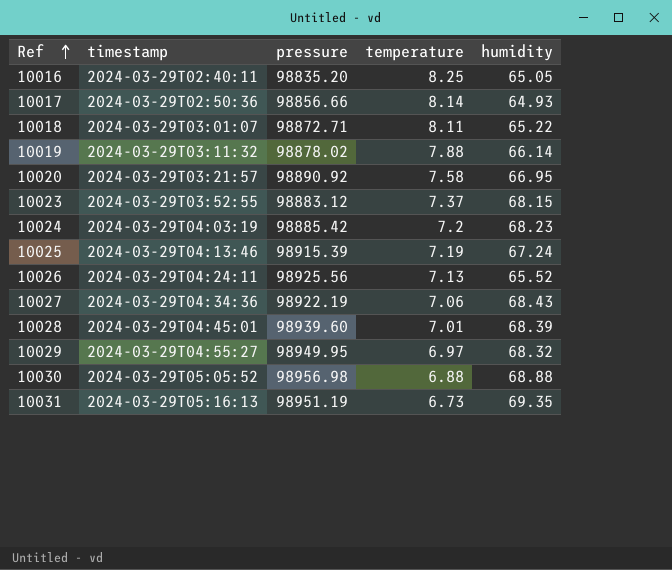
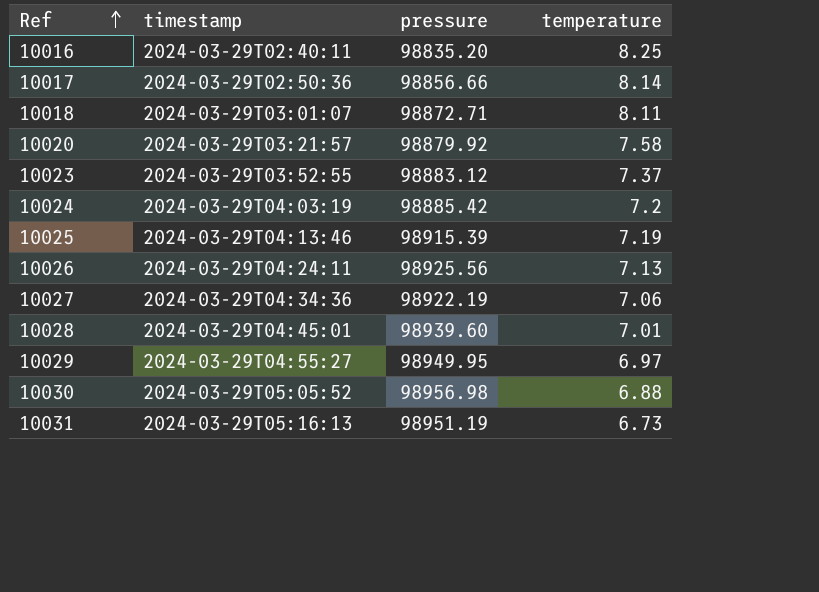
column humidity | position: 5 -> none
row 10019: 2024-03-29T03:11:32 | 98878.02 | 7.88 | 66.14 -> none
10020 | pressure: 98890.92 -> 98879.92

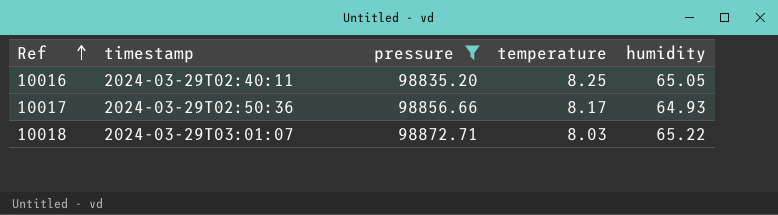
filter: none -> pressure <= 98872.71
column humidity | position: none -> 5
10017 | temperature: 8.14 -> 8.17
10018 | temperature: 8.11 -> 8.03

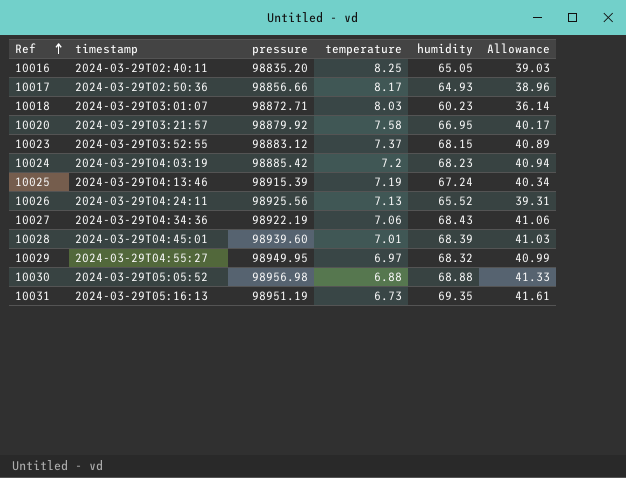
filter: pressure <= 98872.71 -> none
column Allowance | formula: none -> [humidity] * 0.6
10018 | humidity: 65.22 -> 60.23

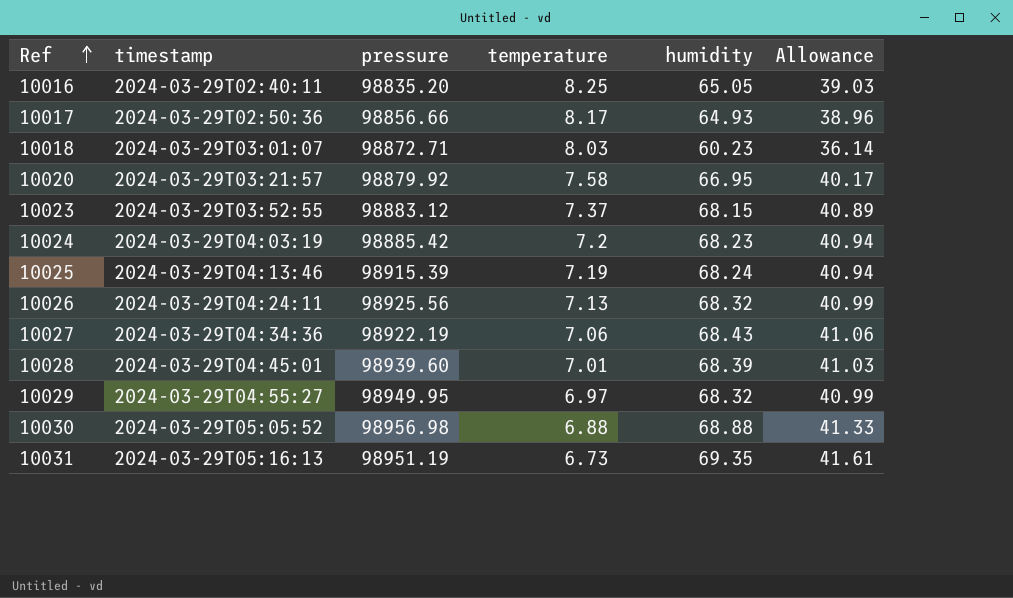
10025 | humidity: 67.24 -> 68.24
10025 | Allowance: 40.34 -> 40.94
10026 | humidity: 65.52 -> 68.32
10026 | Allowance: 39.31 -> 40.99

